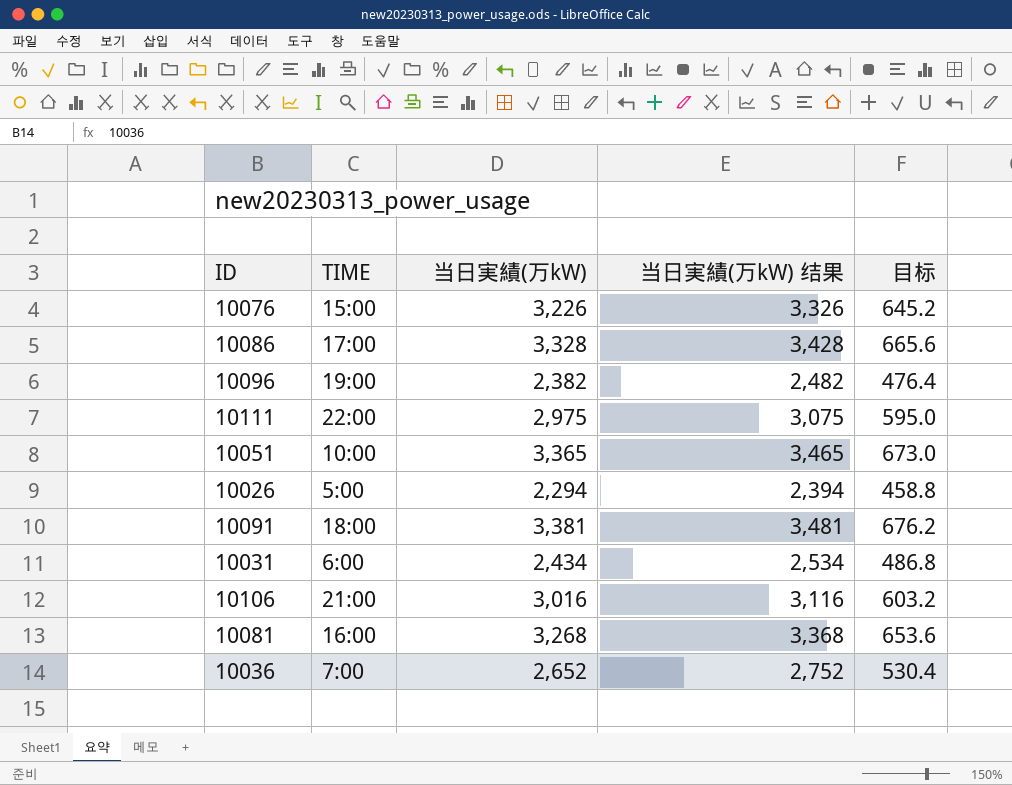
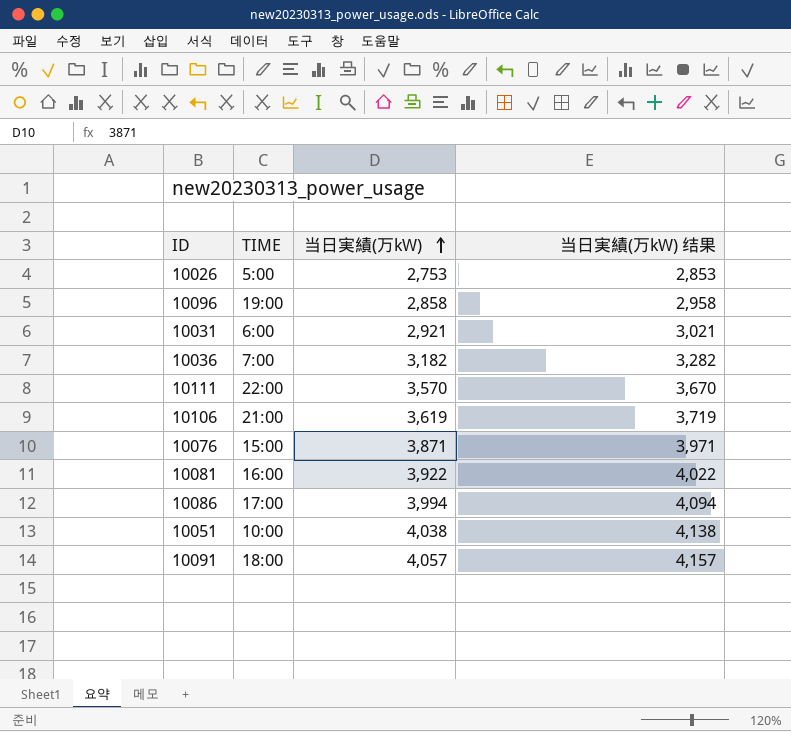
row order: none -> 当日実績(万kW) ascending
column 目标 | formula: [当日実績(万kW)] * 0.2 -> none
10026 | 当日実績(万kW): 2,294 -> 2,753
10026 | 当日実績(万kW) 结果: 2,394 -> 2,853
10096 | 当日実績(万kW): 2,382 -> 2,858
10096 | 当日実績(万kW) 结果: 2,482 -> 2,958
10031 | 当日実績(万kW): 2,434 -> 2,921
10031 | 当日実績(万kW) 结果: 2,534 -> 3,021
10036 | 当日実績(万kW): 2,652 -> 3,182
10036 | 当日実績(万kW) 结果: 2,752 -> 3,282
10111 | 当日実績(万kW): 2,975 -> 3,570
10111 | 当日実績(万kW) 结果: 3,075 -> 3,670
10106 | 当日実績(万kW): 3,016 -> 3,619
10106 | 当日実績(万kW) 结果: 3,116 -> 3,719
10076 | 当日実績(万kW): 3,226 -> 3,871
10076 | 当日実績(万kW) 结果: 3,326 -> 3,971
10081 | 当日実績(万kW): 3,268 -> 3,922
10081 | 当日実績(万kW) 结果: 3,368 -> 4,022
10086 | 当日実績(万kW): 3,328 -> 3,994
10086 | 当日実績(万kW) 结果: 3,428 -> 4,094
10051 | 当日実績(万kW): 3,365 -> 4,038
10051 | 当日実績(万kW) 结果: 3,465 -> 4,138
10091 | 当日実績(万kW): 3,381 -> 4,057
10091 | 当日実績(万kW) 结果: 3,481 -> 4,157

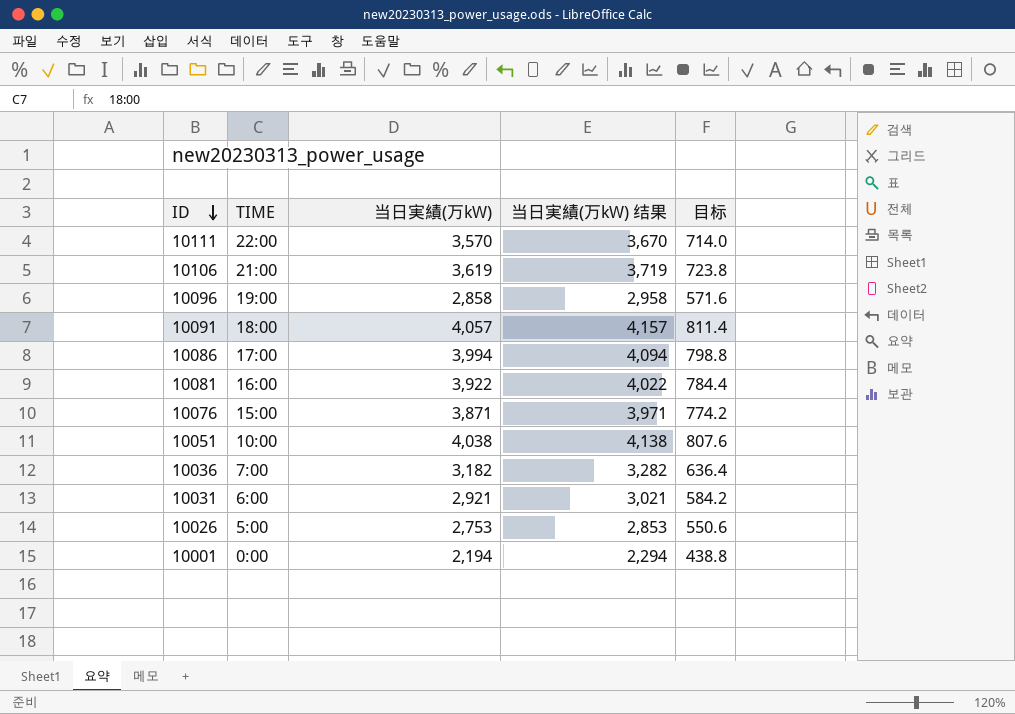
row order: 当日実績(万kW) ascending -> ID descending
column 目标 | formula: none -> [当日実績(万kW)] * 0.2
row 10001: none -> 0:00 | 2,194 | 2,294 | 438.8

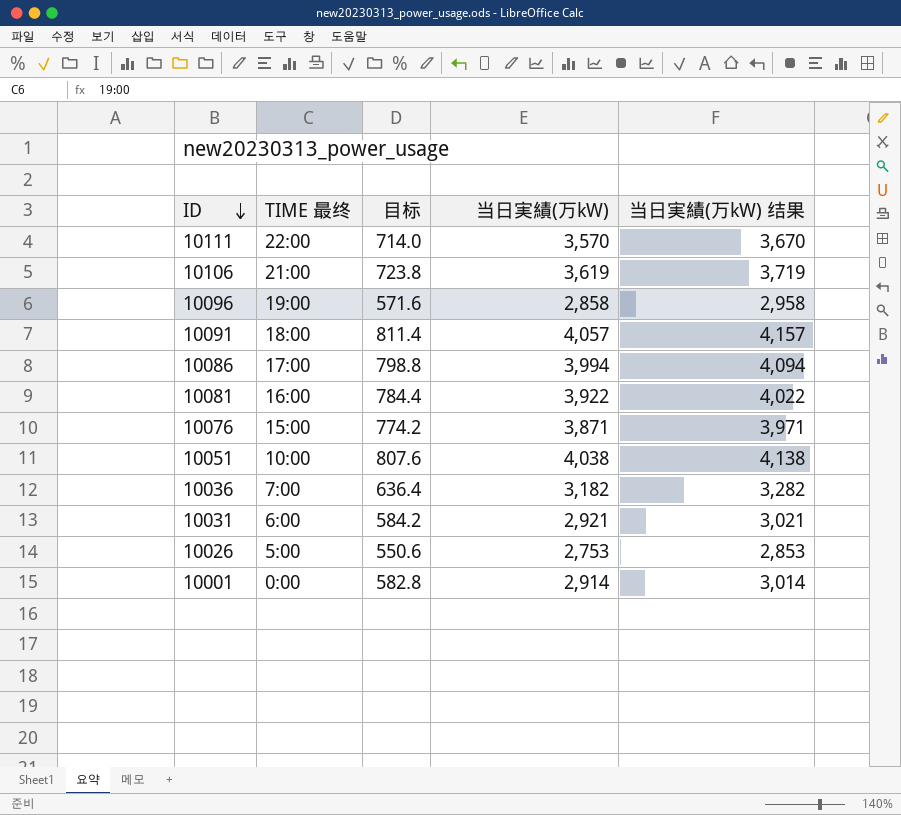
column name: TIME -> TIME 最终
column 目标 | position: 5 -> 3
10001 | 目标: 438.8 -> 582.8
10001 | 当日実績(万kW): 2,194 -> 2,914
10001 | 当日実績(万kW) 结果: 2,294 -> 3,014

